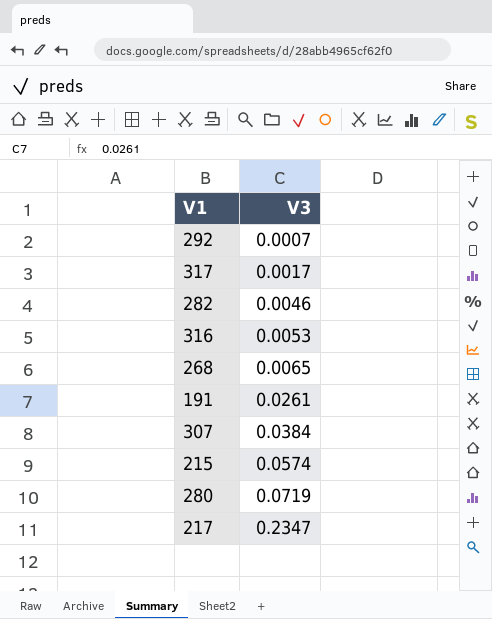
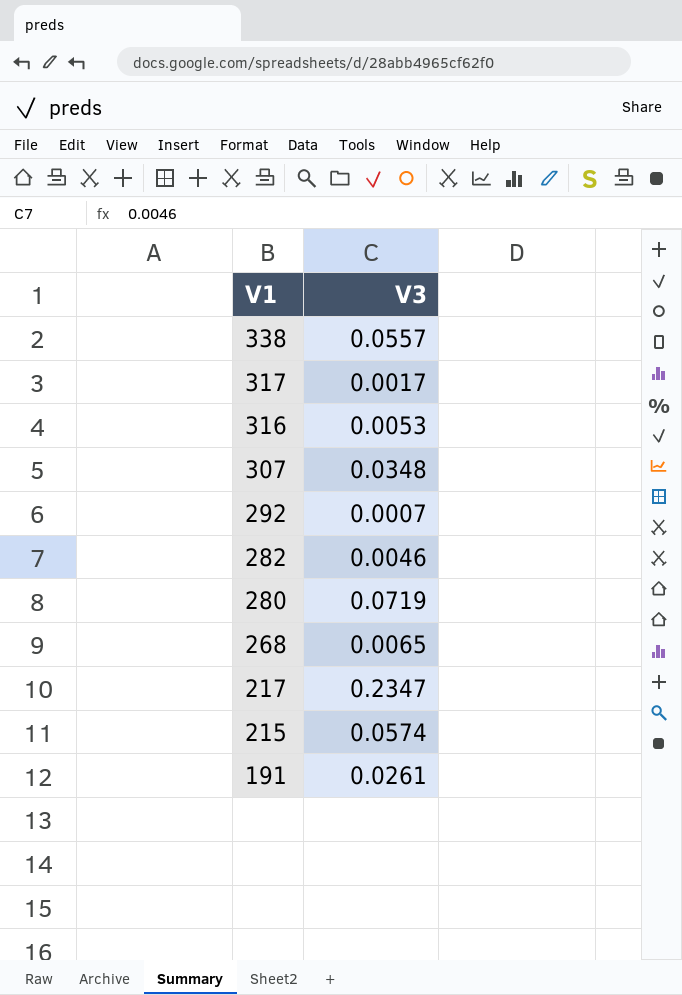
row order: V3 ascending -> V1 descending
row 338: none -> 0.0557
307 | V3: 0.0384 -> 0.0348

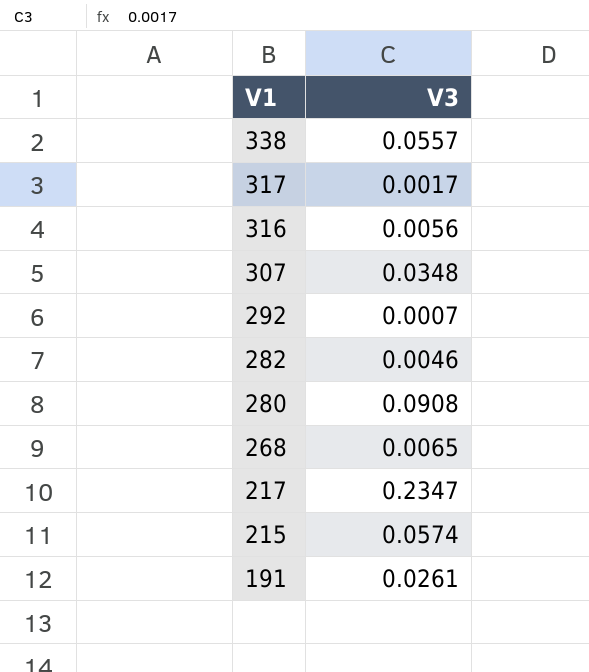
316 | V3: 0.0053 -> 0.0056
280 | V3: 0.0719 -> 0.0908

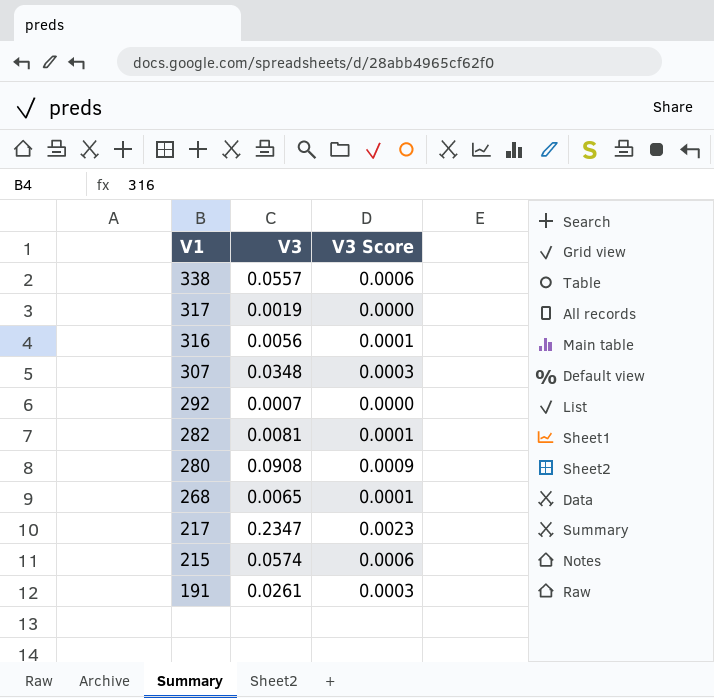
column V3 Score | formula: none -> [V3] * 0.01
317 | V3: 0.0017 -> 0.0019
282 | V3: 0.0046 -> 0.0081

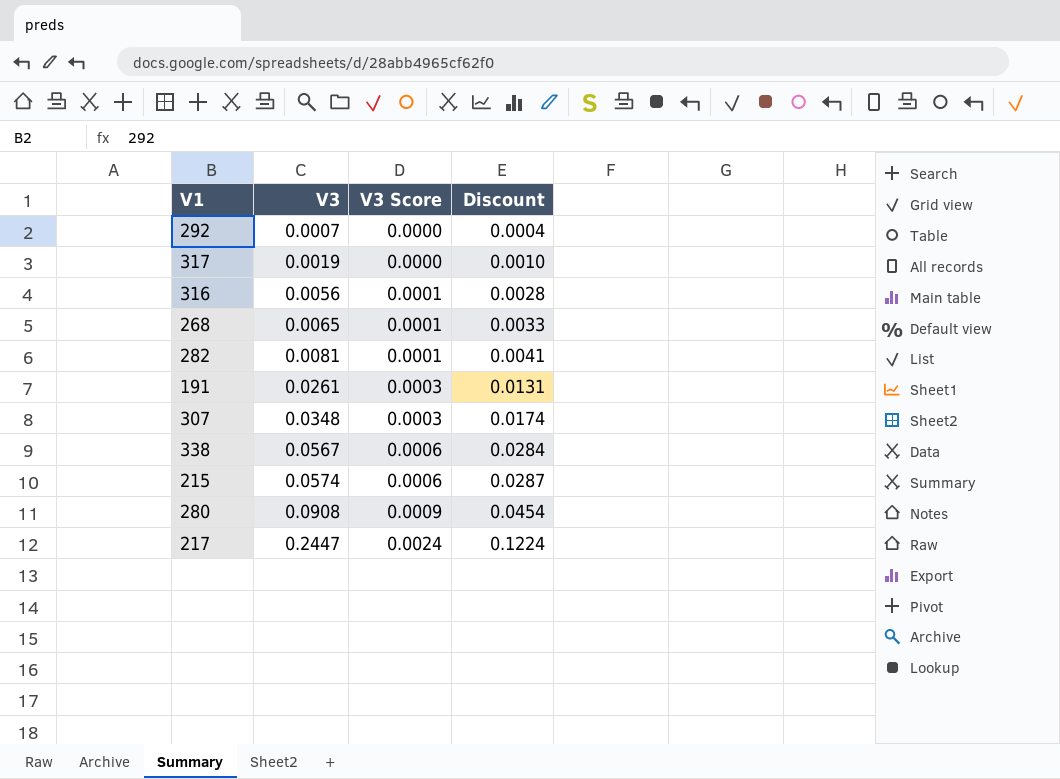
row order: V1 descending -> V3 ascending
column Discount | formula: none -> [V3] * 0.5
338 | V3: 0.0557 -> 0.0567
217 | V3: 0.2347 -> 0.2447
217 | V3 Score: 0.0023 -> 0.0024

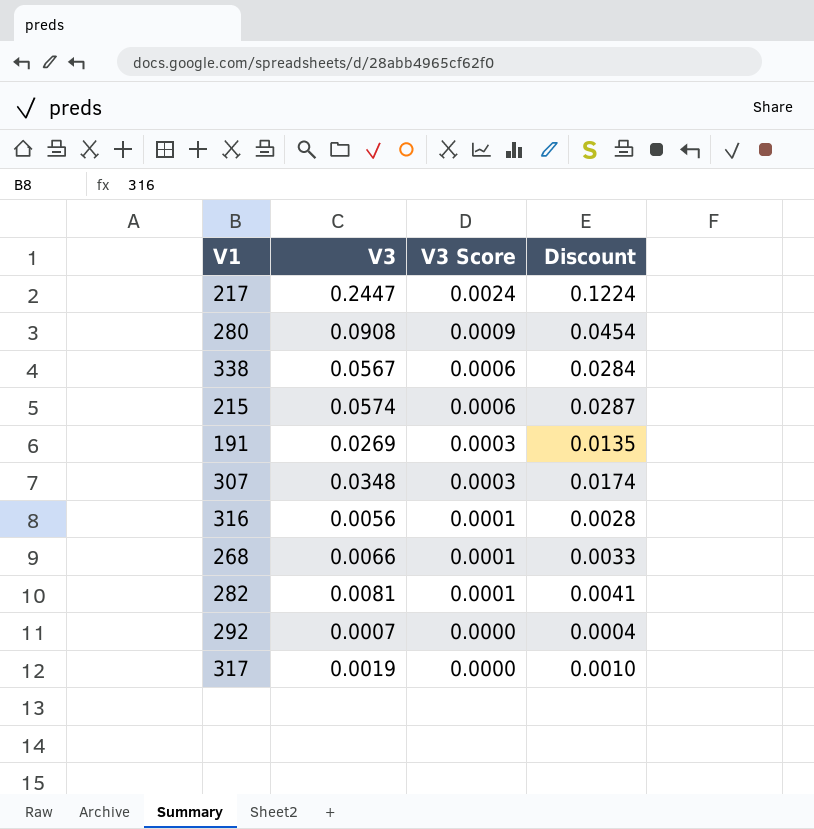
row order: V3 ascending -> V3 Score descending
191 | V3: 0.0261 -> 0.0269
191 | Discount: 0.0131 -> 0.0135
268 | V3: 0.0065 -> 0.0066

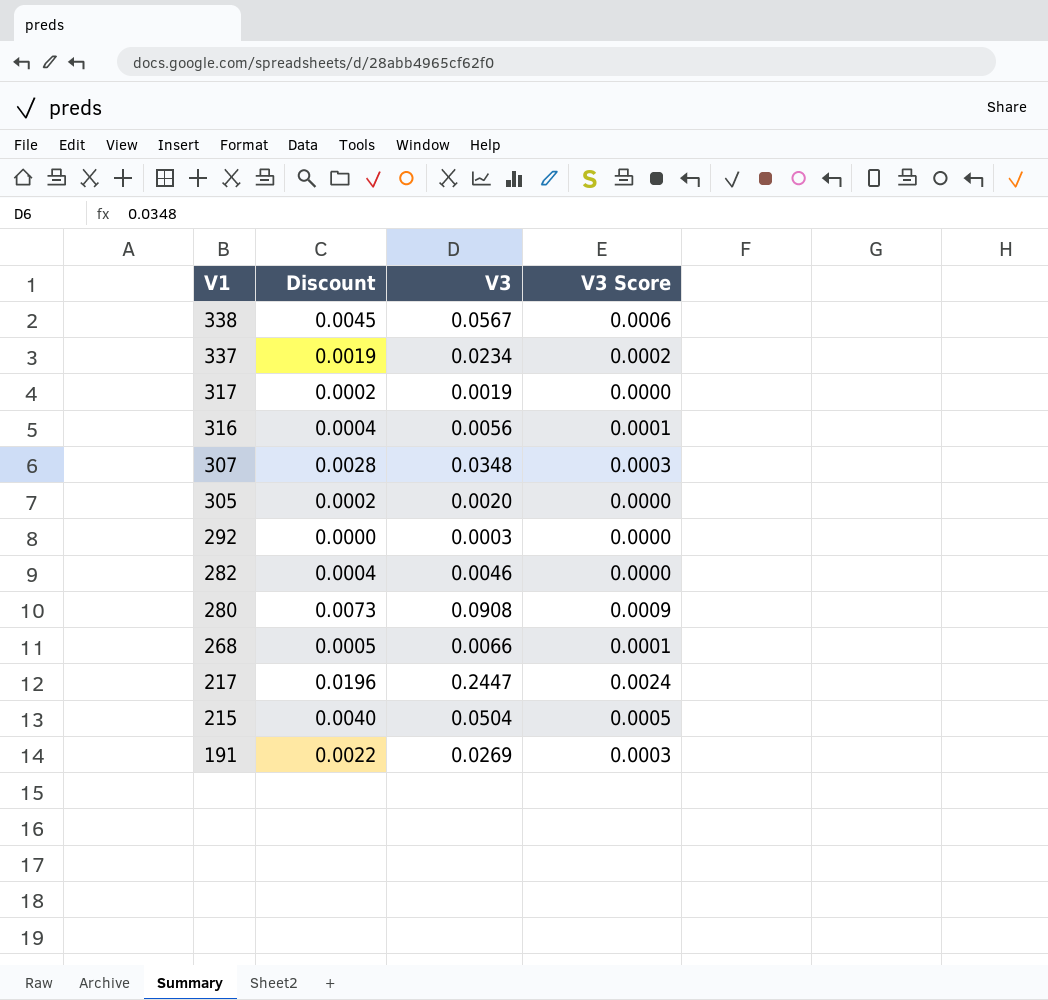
row order: V3 Score descending -> V1 descending
column Discount | formula: [V3] * 0.5 -> [V3] * 0.08
column Discount | position: 4 -> 2
row 337: none -> 0.0019 | 0.0234 | 0.0002
row 305: none -> 0.0002 | 0.0020 | 0.0000
292 | V3: 0.0007 -> 0.0003
282 | V3: 0.0081 -> 0.0046
282 | V3 Score: 0.0001 -> 0.0000
215 | V3: 0.0574 -> 0.0504
215 | V3 Score: 0.0006 -> 0.0005

